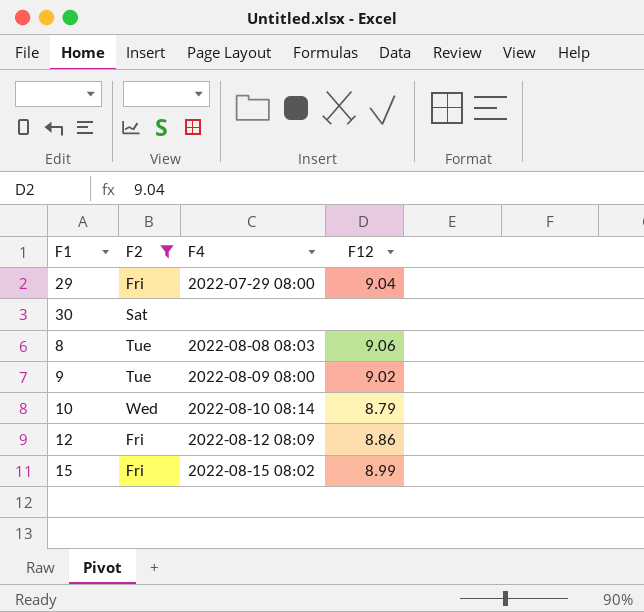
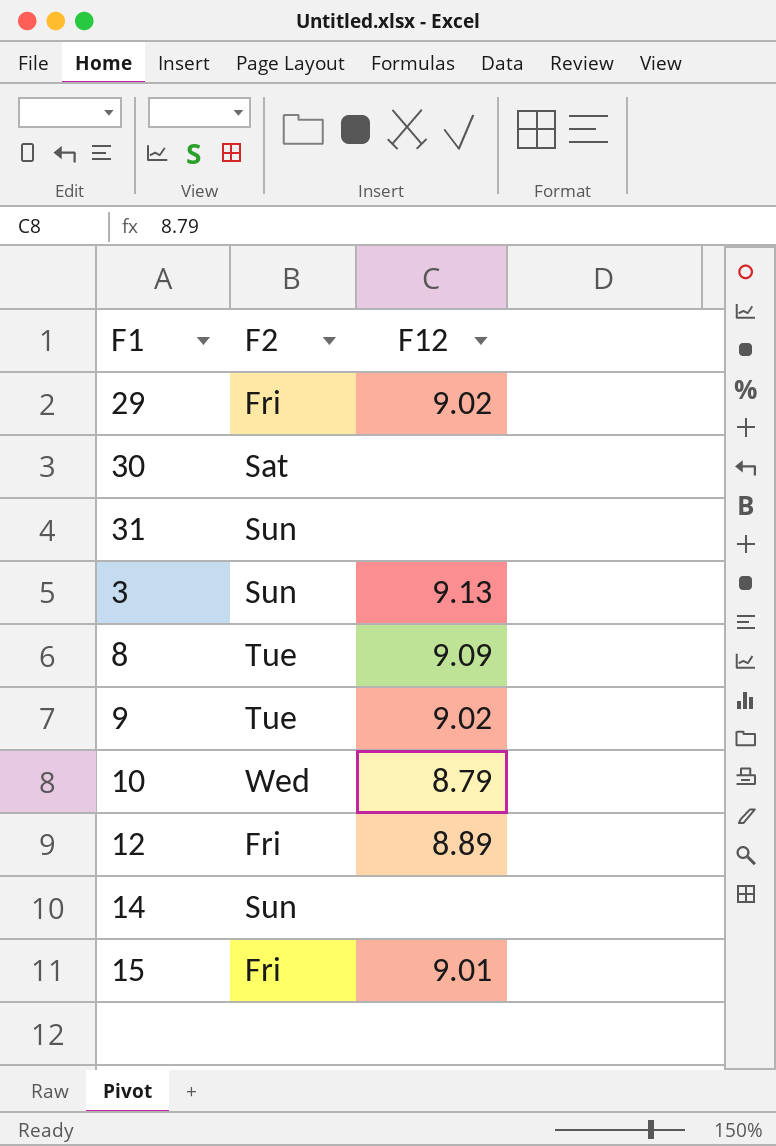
filter: F2 != Sun -> none
column F4 | position: 3 -> none
29 | F12: 9.04 -> 9.02
8 | F12: 9.06 -> 9.09
12 | F12: 8.86 -> 8.89
15 | F12: 8.99 -> 9.01

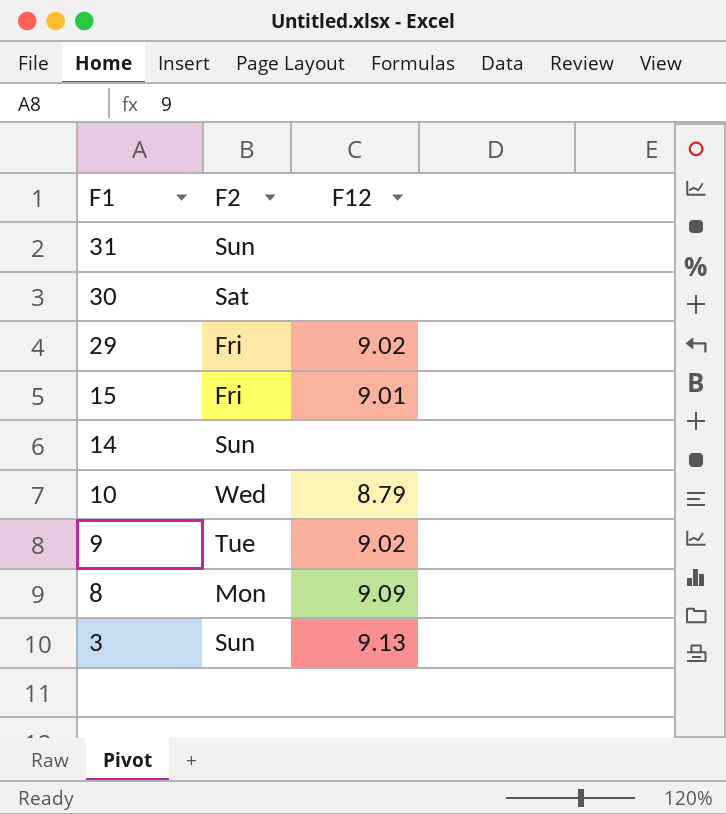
row order: none -> F1 descending
row 12: Fri | 8.89 -> none
8 | F2: Tue -> Mon

